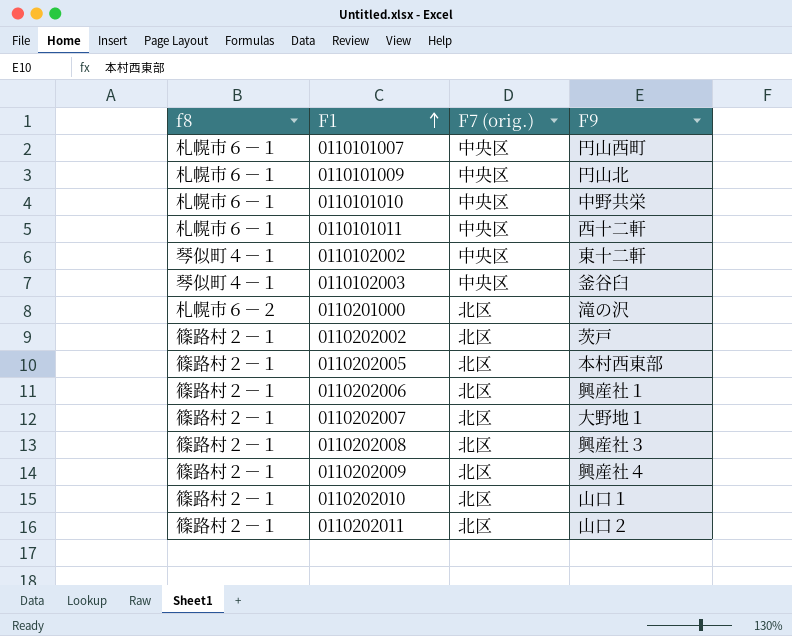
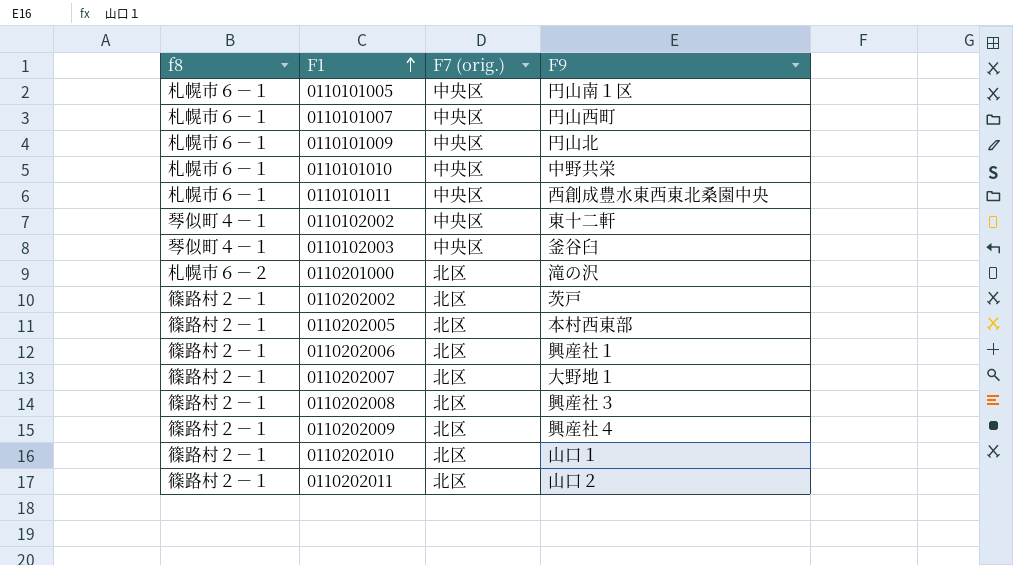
row 0110101005: none -> 札幌市６－１ | 中央区 | 円山南１区
0110101011 | F9: 西十二軒 -> 西創成豊水東西東北桑園中央

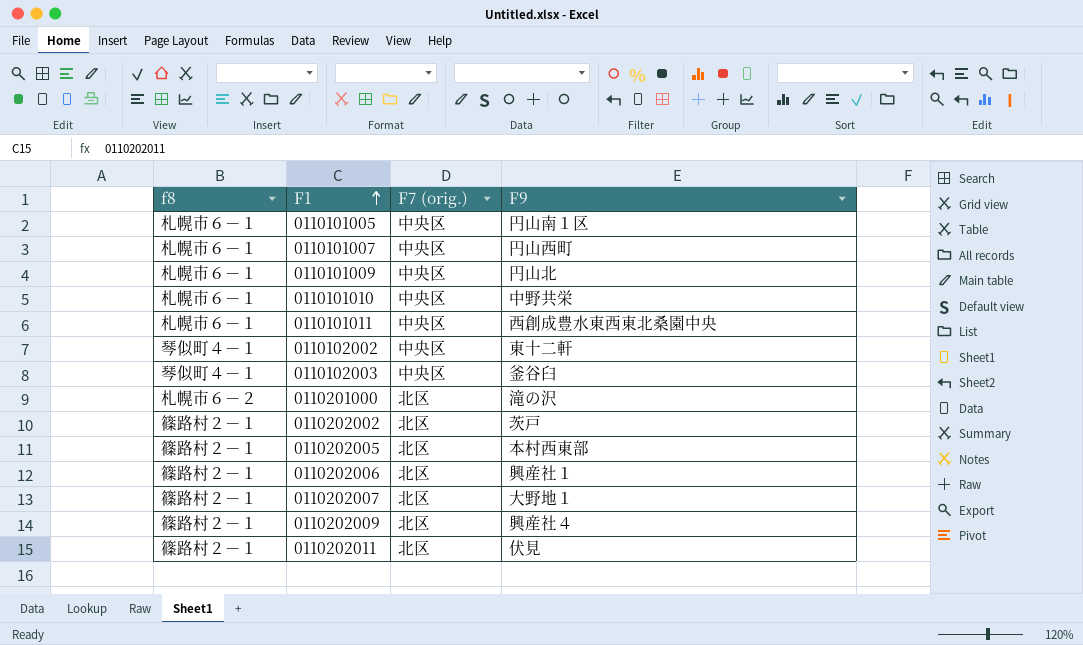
row 0110202008: 篠路村２－１ | 北区 | 興産社３ -> none
row 0110202010: 篠路村２－１ | 北区 | 山口１ -> none
0110202011 | F9: 山口２ -> 伏見

